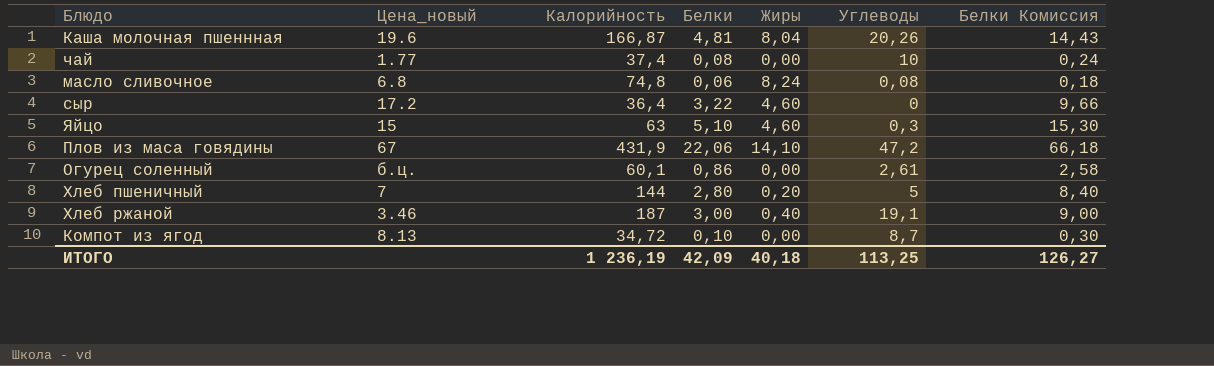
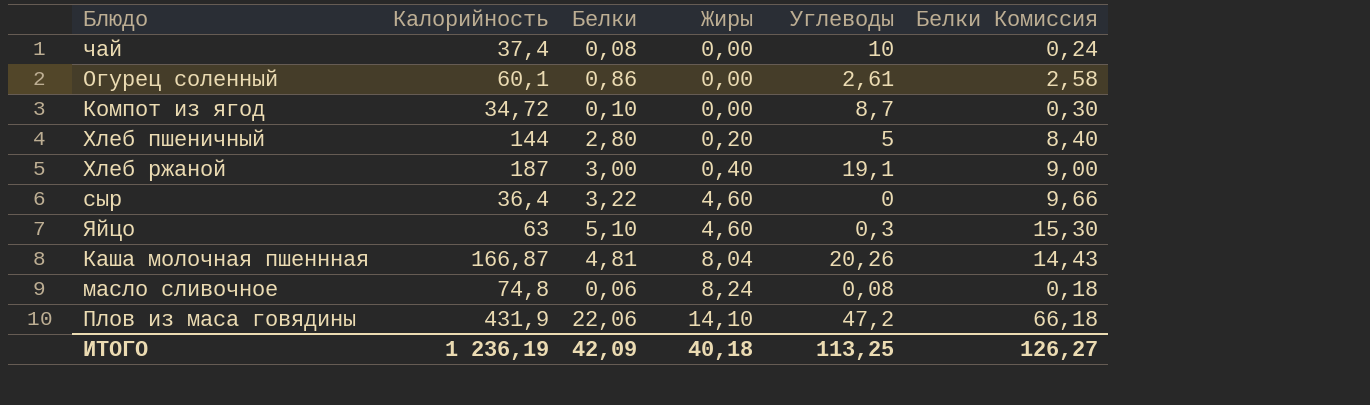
row order: none -> Жиры ascending
column Цена_новый | position: 2 -> none

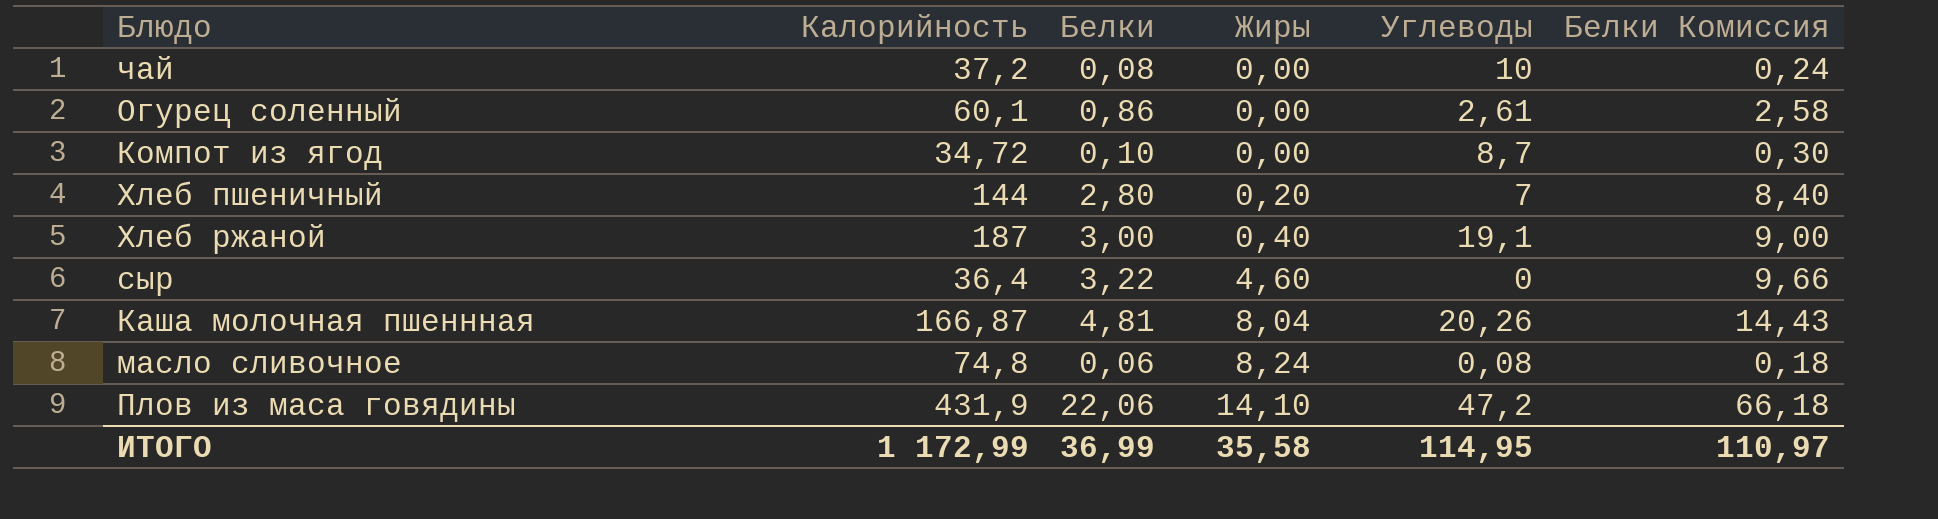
row Яйцо: 63 | 5,10 | 4,60 | 0,3 | 15,30 -> none
чай | Калорийность: 37,4 -> 37,2
Хлеб пшеничный | Углеводы: 5 -> 7
ИТОГО | Калорийность: 1 236,19 -> 1 172,99
ИТОГО | Белки: 42,09 -> 36,99
ИТОГО | Жиры: 40,18 -> 35,58
ИТОГО | Углеводы: 113,25 -> 114,95
ИТОГО | Белки Комиссия: 126,27 -> 110,97

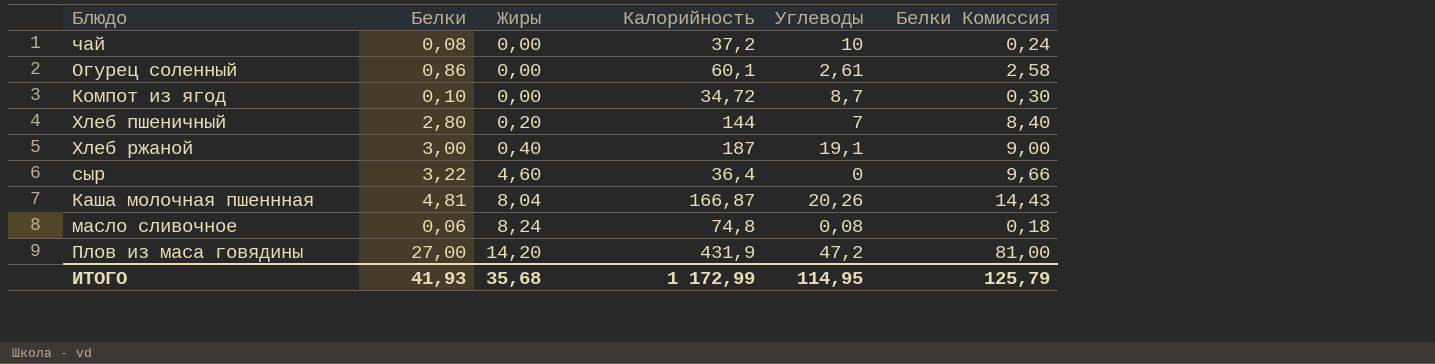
column Калорийность | position: 2 -> 4
Плов из маса говядины | Белки: 22,06 -> 27,00
Плов из маса говядины | Жиры: 14,10 -> 14,20
Плов из маса говядины | Белки Комиссия: 66,18 -> 81,00
ИТОГО | Белки: 36,99 -> 41,93
ИТОГО | Жиры: 35,58 -> 35,68
ИТОГО | Белки Комиссия: 110,97 -> 125,79

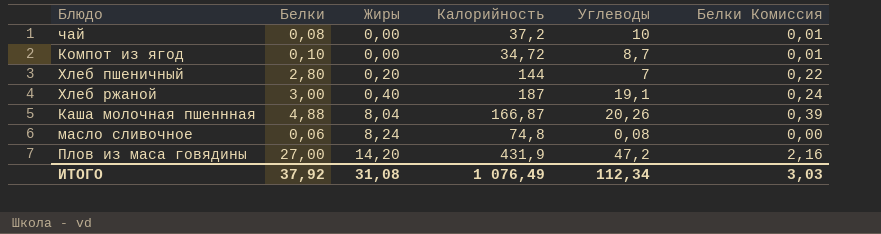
column Белки Комиссия | formula: [Белки] * 3 -> [Белки] * 0,08
row Огурец соленный: 0,86 | 0,00 | 60,1 | 2,61 | 2,58 -> none
row сыр: 3,22 | 4,60 | 36,4 | 0 | 9,66 -> none
Каша молочная пшеннная | Белки: 4,81 -> 4,88
ИТОГО | Белки: 41,93 -> 37,92
ИТОГО | Жиры: 35,68 -> 31,08
ИТОГО | Калорийность: 1 172,99 -> 1 076,49
ИТОГО | Углеводы: 114,95 -> 112,34
ИТОГО | Белки Комиссия: 125,79 -> 3,03

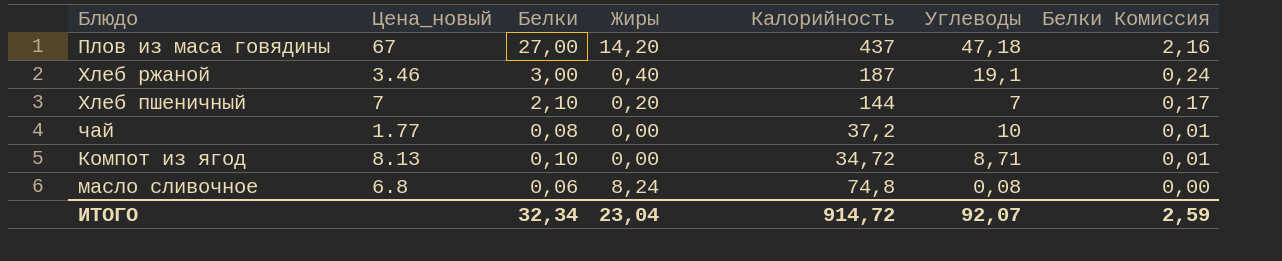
row order: Жиры ascending -> Белки Комиссия descending
column Цена_новый | position: none -> 2
row Каша молочная пшеннная: 4,88 | 8,04 | 166,87 | 20,26 | 0,39 -> none
Плов из маса говядины | Калорийность: 431,9 -> 437
Плов из маса говядины | Углеводы: 47,2 -> 47,18
Хлеб пшеничный | Белки: 2,80 -> 2,10
Хлеб пшеничный | Белки Комиссия: 0,22 -> 0,17
Компот из ягод | Углеводы: 8,7 -> 8,71
ИТОГО | Белки: 37,92 -> 32,34
ИТОГО | Жиры: 31,08 -> 23,04
ИТОГО | Калорийность: 1 076,49 -> 914,72
ИТОГО | Углеводы: 112,34 -> 92,07
ИТОГО | Белки Комиссия: 3,03 -> 2,59

